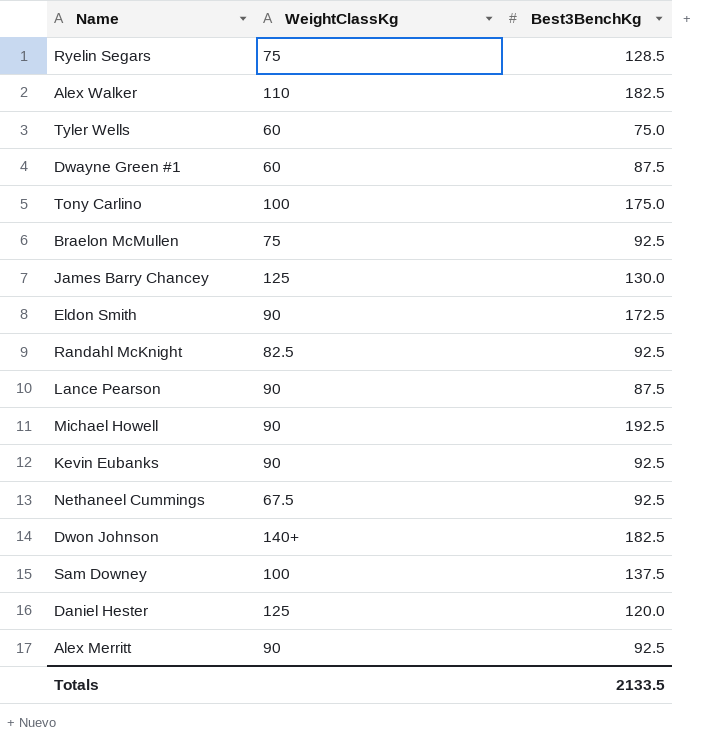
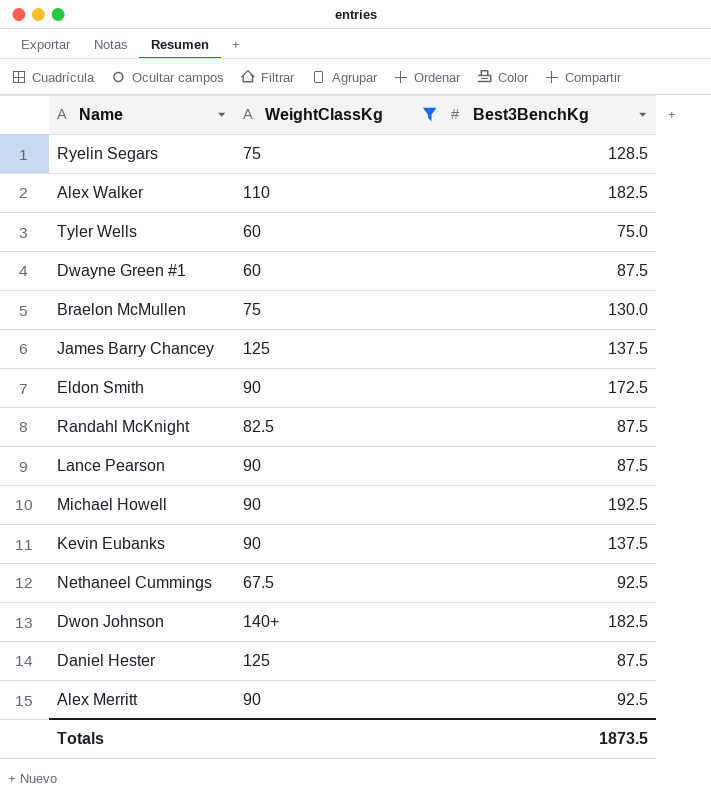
filter: none -> WeightClassKg != 100
Braelon McMullen | Best3BenchKg: 92.5 -> 130.0
James Barry Chancey | Best3BenchKg: 130.0 -> 137.5
Randahl McKnight | Best3BenchKg: 92.5 -> 87.5
Kevin Eubanks | Best3BenchKg: 92.5 -> 137.5
Daniel Hester | Best3BenchKg: 120.0 -> 87.5
Totals | Best3BenchKg: 2133.5 -> 1873.5

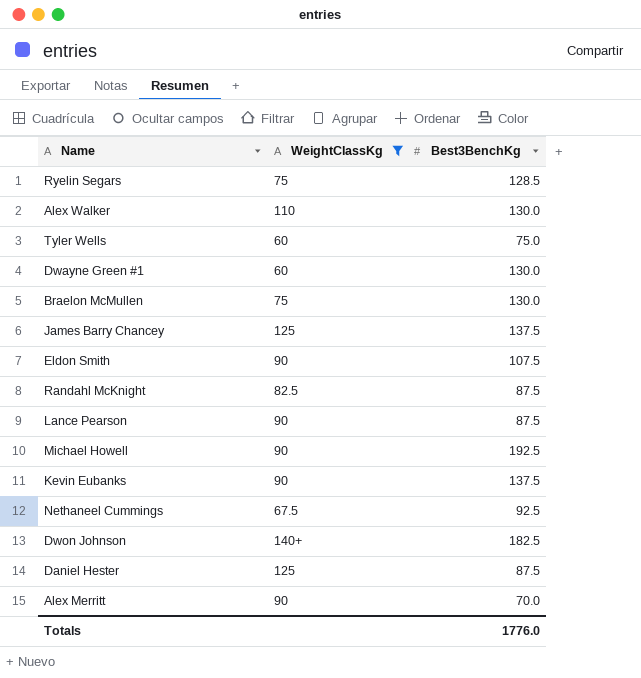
Alex Walker | Best3BenchKg: 182.5 -> 130.0
Dwayne Green #1 | Best3BenchKg: 87.5 -> 130.0
Eldon Smith | Best3BenchKg: 172.5 -> 107.5
Alex Merritt | Best3BenchKg: 92.5 -> 70.0
Totals | Best3BenchKg: 1873.5 -> 1776.0

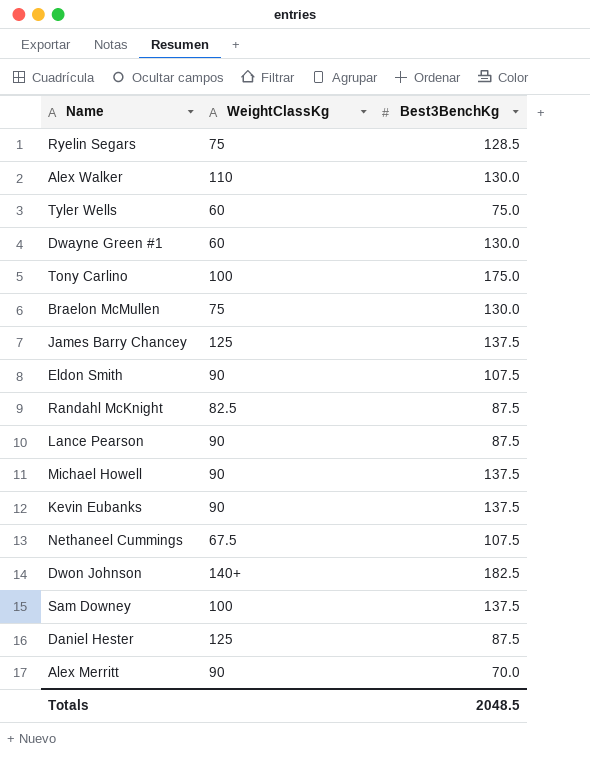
filter: WeightClassKg != 100 -> none
Michael Howell | Best3BenchKg: 192.5 -> 137.5
Nethaneel Cummings | Best3BenchKg: 92.5 -> 107.5
Totals | Best3BenchKg: 1776.0 -> 2048.5

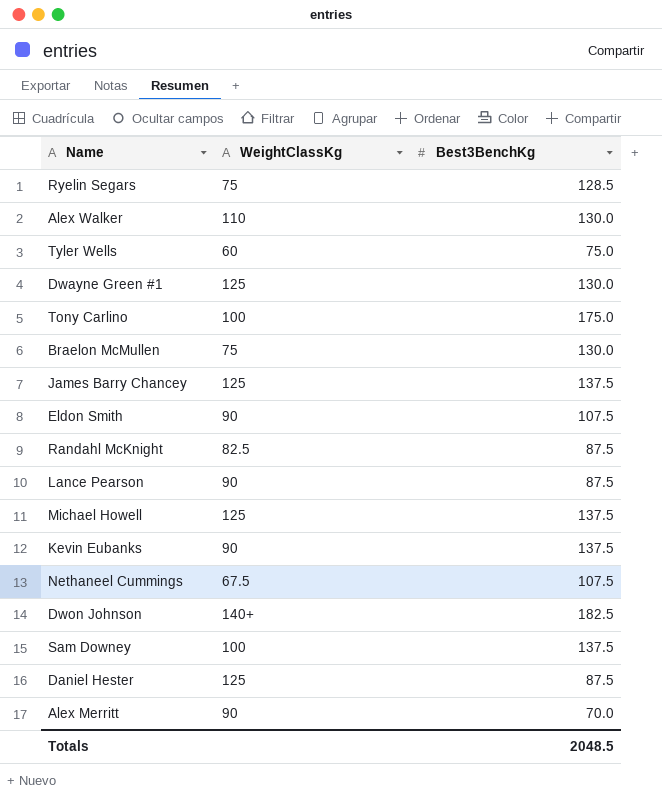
Dwayne Green #1 | WeightClassKg: 60 -> 125
Michael Howell | WeightClassKg: 90 -> 125

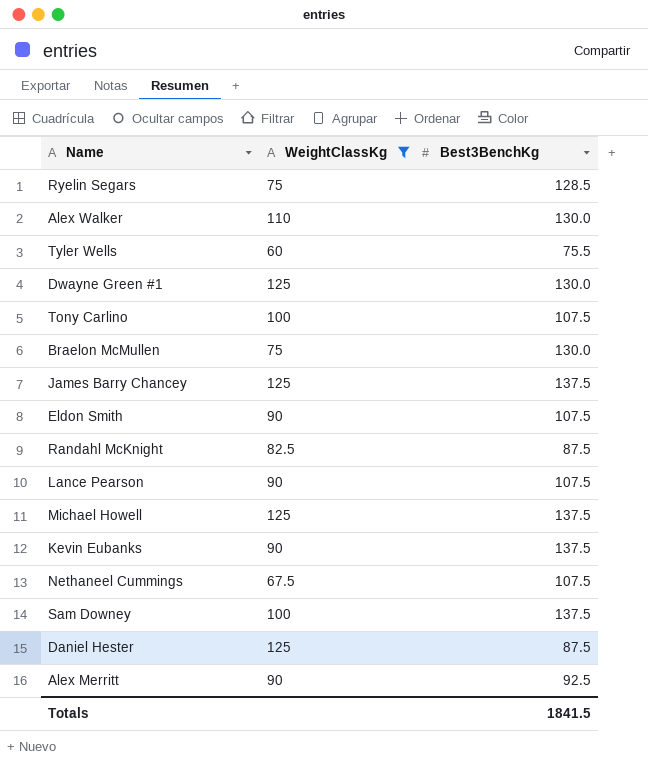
filter: none -> WeightClassKg != 140+
Tyler Wells | Best3BenchKg: 75.0 -> 75.5
Tony Carlino | Best3BenchKg: 175.0 -> 107.5
Lance Pearson | Best3BenchKg: 87.5 -> 107.5
Alex Merritt | Best3BenchKg: 70.0 -> 92.5
Totals | Best3BenchKg: 2048.5 -> 1841.5

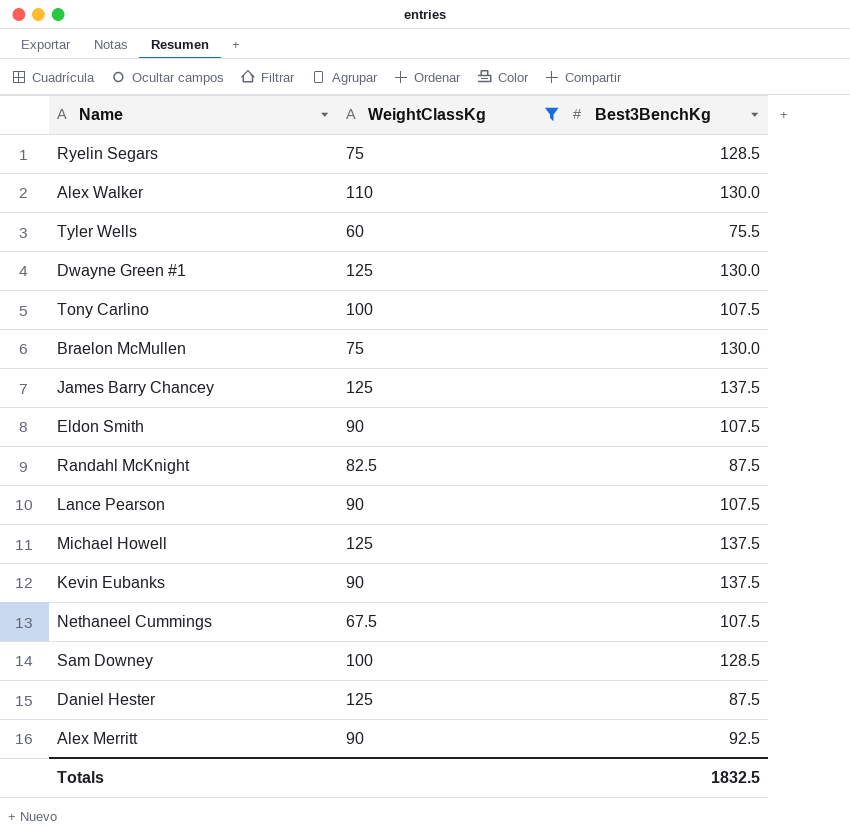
Sam Downey | Best3BenchKg: 137.5 -> 128.5
Totals | Best3BenchKg: 1841.5 -> 1832.5

